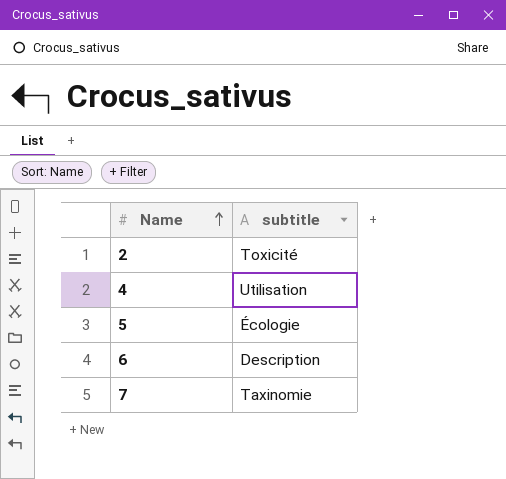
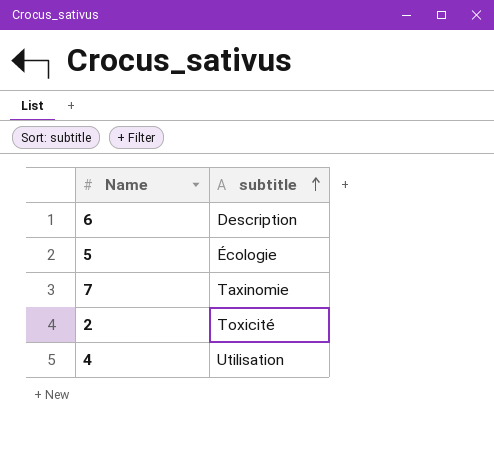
row order: Name ascending -> subtitle ascending

